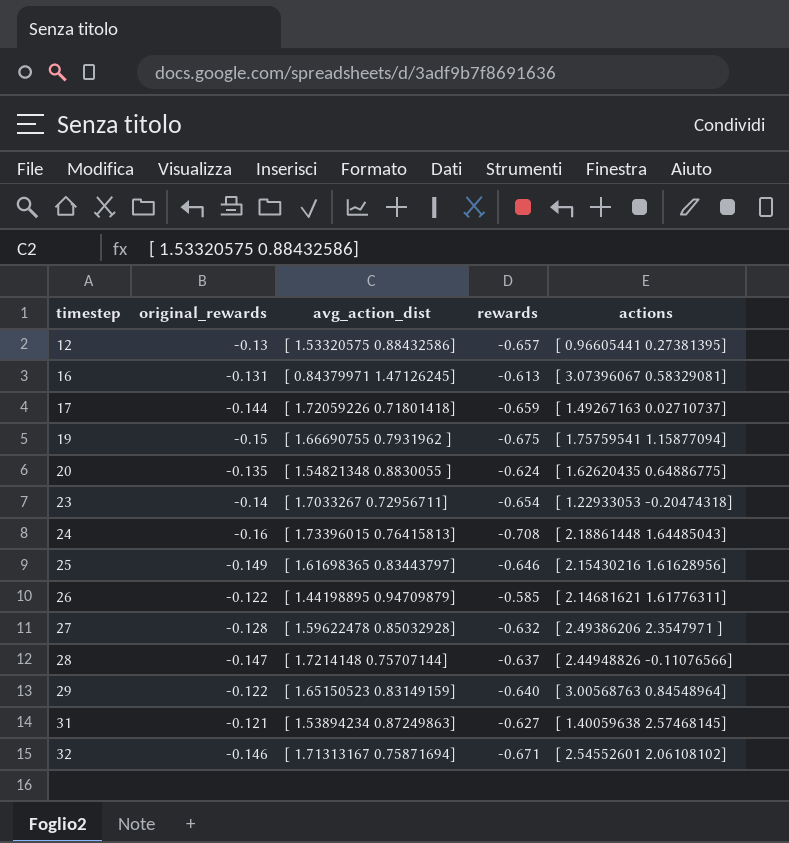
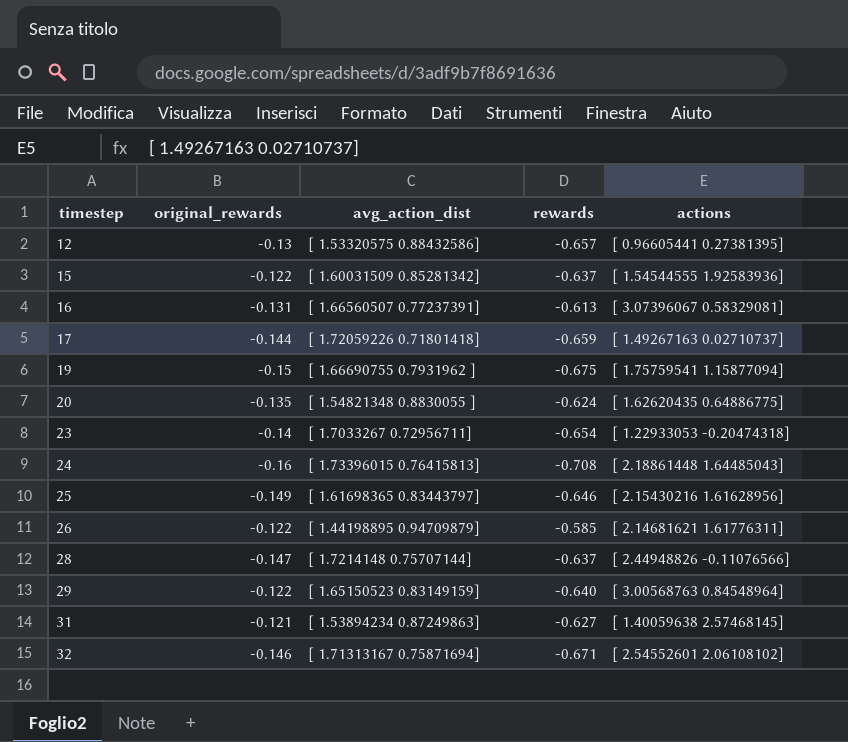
row 27: -0.128 | [ 1.59622478 0.85032928] | -0.632 | [ 2.49386206 2.3547971 ] -> none
row 15: none -> -0.122 | [ 1.60031509 0.85281342] | -0.637 | [ 1.54544555 1.92583936]
16 | avg_action_dist: [ 0.84379971 1.47126245] -> [ 1.66560507 0.77237391]

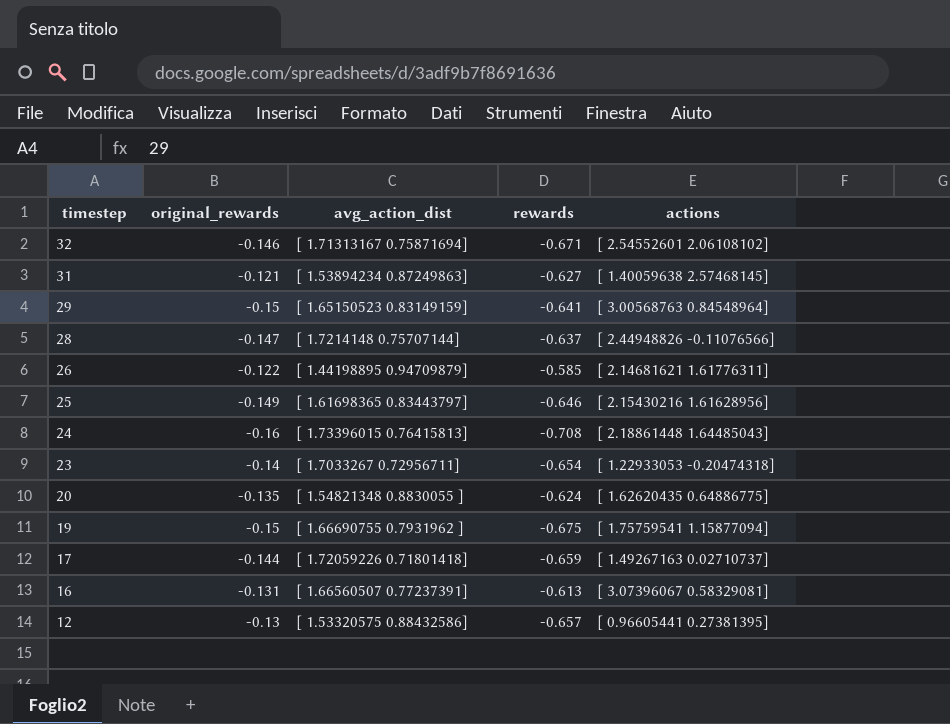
row order: timestep ascending -> timestep descending
row 15: -0.122 | [ 1.60031509 0.85281342] | -0.637 | [ 1.54544555 1.92583936] -> none
29 | original_rewards: -0.122 -> -0.15
29 | rewards: -0.640 -> -0.641

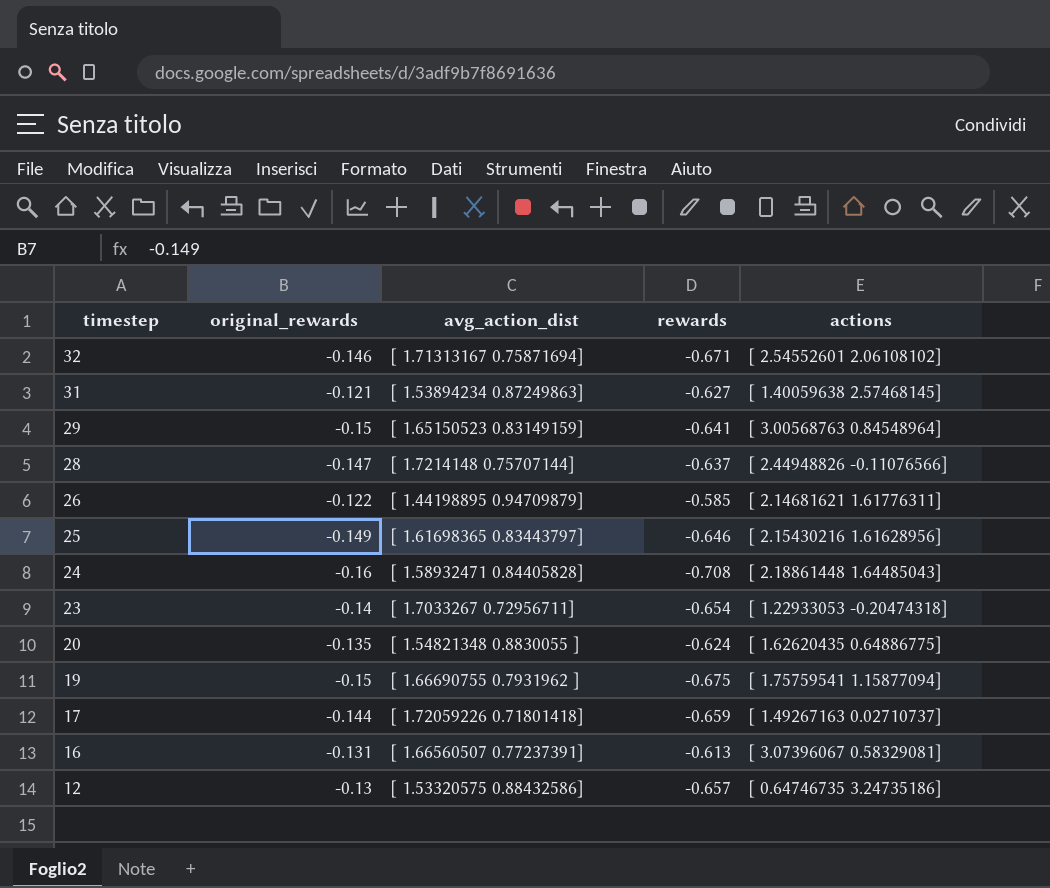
24 | avg_action_dist: [ 1.73396015 0.76415813] -> [ 1.58932471 0.84405828]
12 | actions: [ 0.96605441 0.27381395] -> [ 0.64746735 3.24735186]

